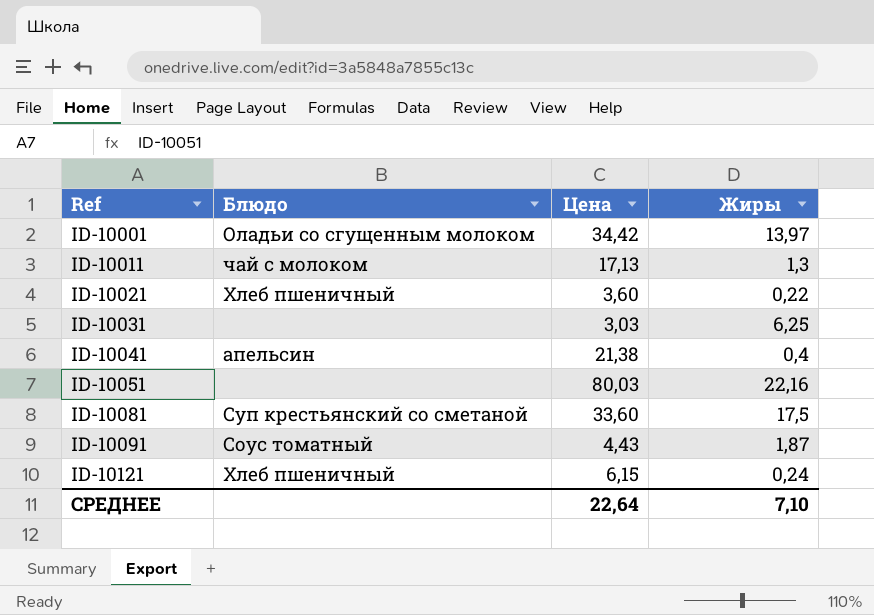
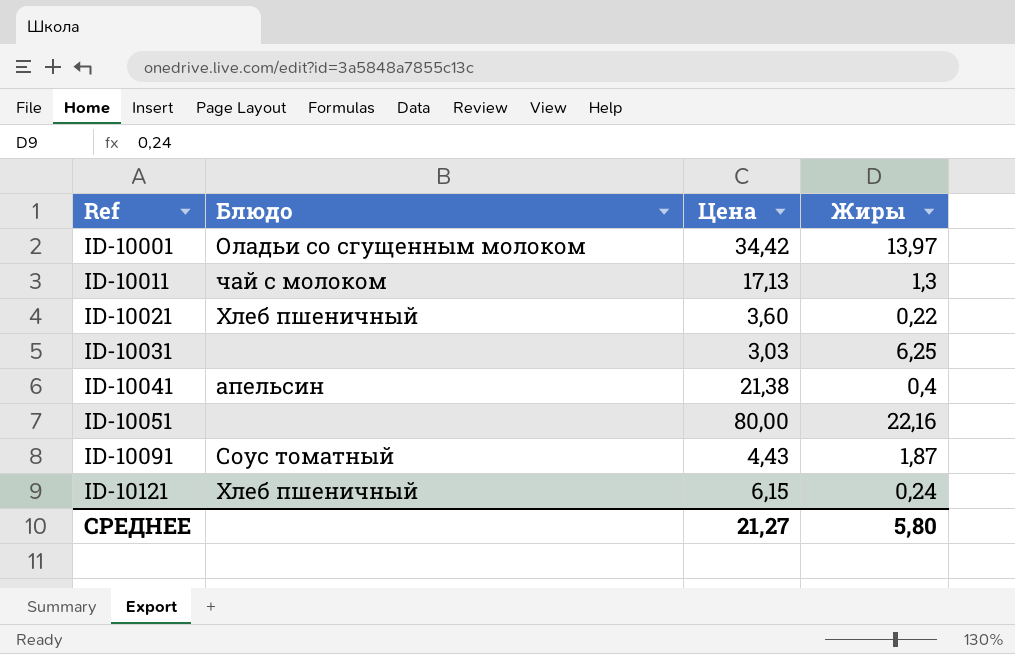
row ID-10081: Суп крестьянский со сметаной | 33,60 | 17,5 -> none
ID-10051 | Цена: 80,03 -> 80,00
СРЕДНЕЕ | Цена: 22,64 -> 21,27
СРЕДНЕЕ | Жиры: 7,10 -> 5,80

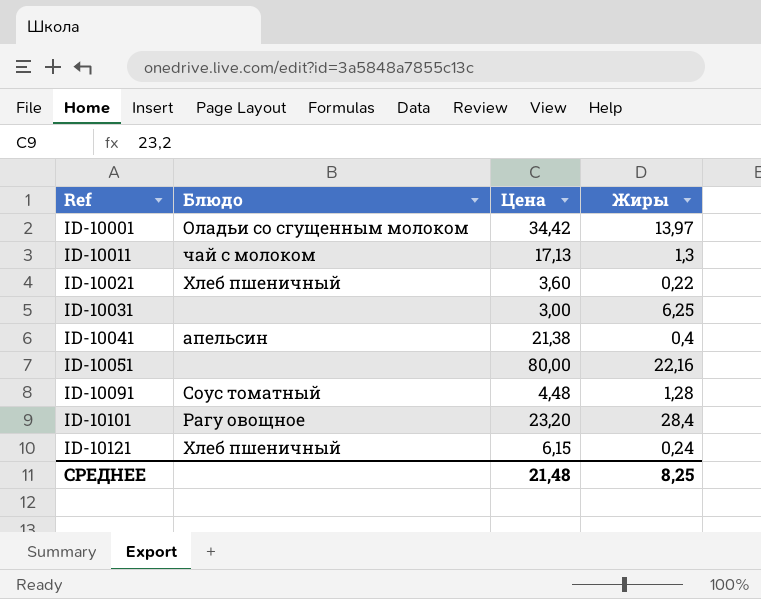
ID-10031 | Цена: 3,03 -> 3,00
ID-10091 | Цена: 4,43 -> 4,48
ID-10091 | Жиры: 1,87 -> 1,28
row ID-10101: none -> Рагу овощное | 23,20 | 28,4
СРЕДНЕЕ | Цена: 21,27 -> 21,48
СРЕДНЕЕ | Жиры: 5,80 -> 8,25

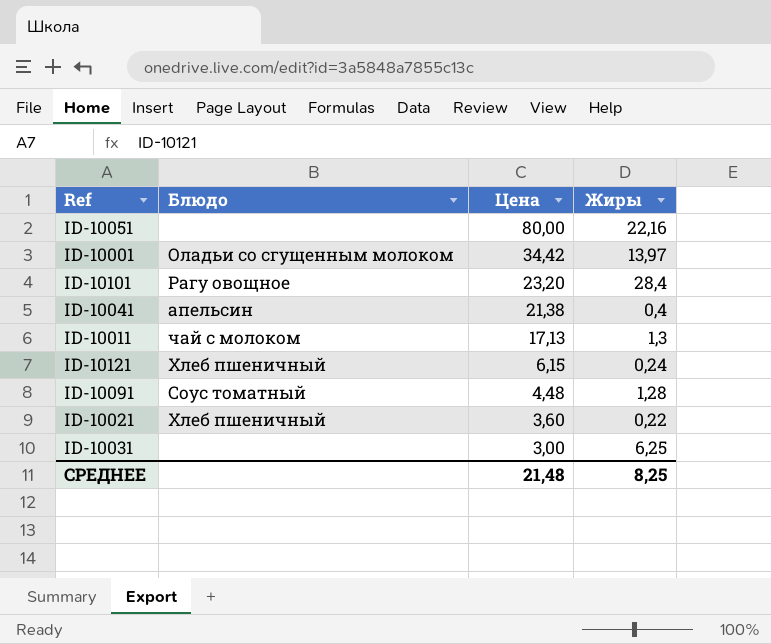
row order: Ref ascending -> Цена descending

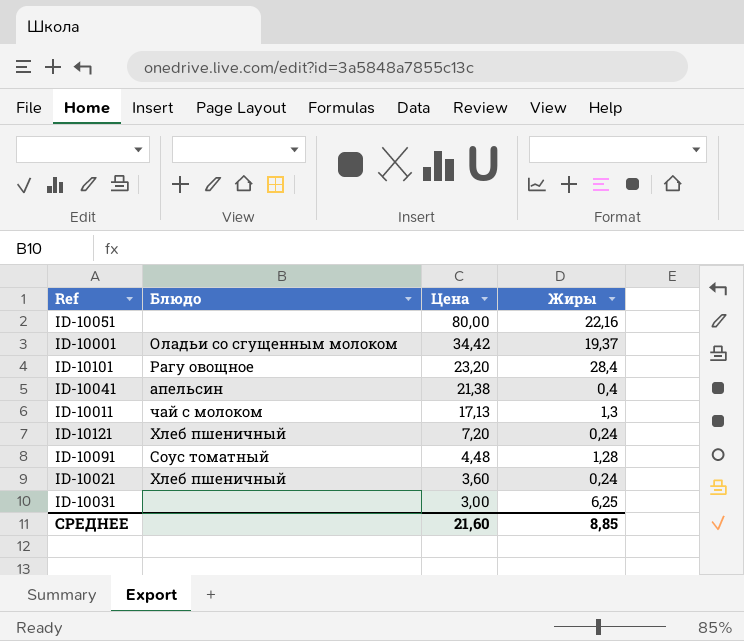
ID-10001 | Жиры: 13,97 -> 19,37
ID-10121 | Цена: 6,15 -> 7,20
ID-10021 | Жиры: 0,22 -> 0,24
СРЕДНЕЕ | Цена: 21,48 -> 21,60
СРЕДНЕЕ | Жиры: 8,25 -> 8,85

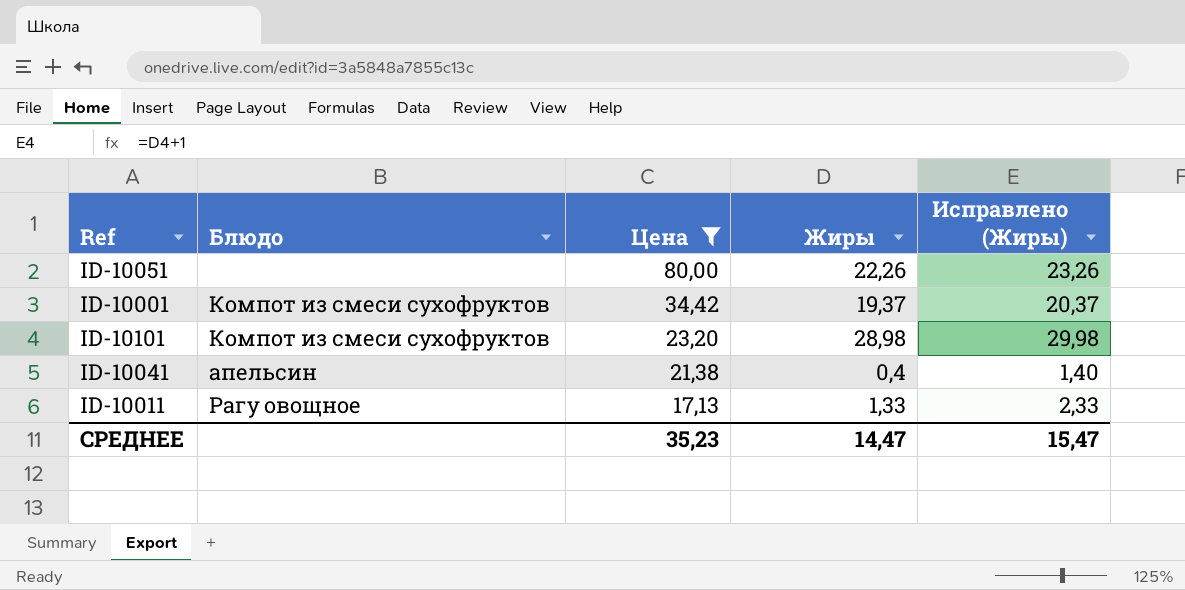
filter: none -> Цена >= 17,13
column Исправлено (Жиры) | formula: none -> [Жиры] + 1
ID-10051 | Жиры: 22,16 -> 22,26
ID-10001 | Блюдо: Оладьи со сгущенным молоком -> Компот из смеси сухофруктов
ID-10101 | Блюдо: Рагу овощное -> Компот из смеси сухофруктов
ID-10101 | Жиры: 28,4 -> 28,98
ID-10011 | Блюдо: чай с молоком -> Рагу овощное
ID-10011 | Жиры: 1,3 -> 1,33
СРЕДНЕЕ | Цена: 21,60 -> 35,23
СРЕДНЕЕ | Жиры: 8,85 -> 14,47

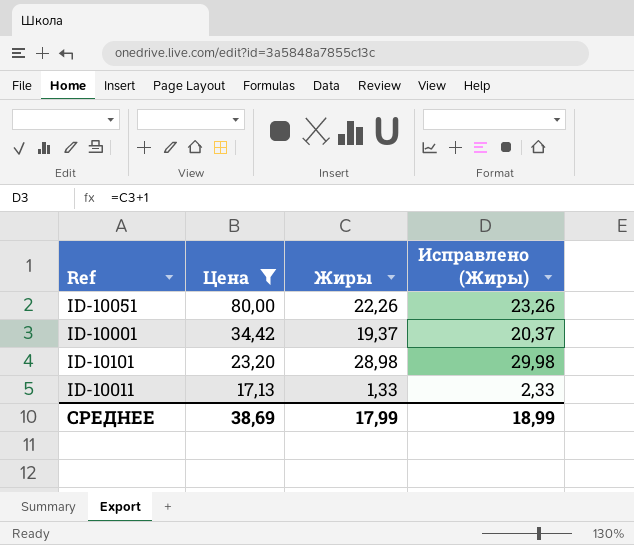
column Блюдо | position: 2 -> none
row ID-10041: апельсин | 21,38 | 0,4 | 1,40 -> none
СРЕДНЕЕ | Цена: 35,23 -> 38,69
СРЕДНЕЕ | Жиры: 14,47 -> 17,99
СРЕДНЕЕ | Исправлено (Жиры): 15,47 -> 18,99

